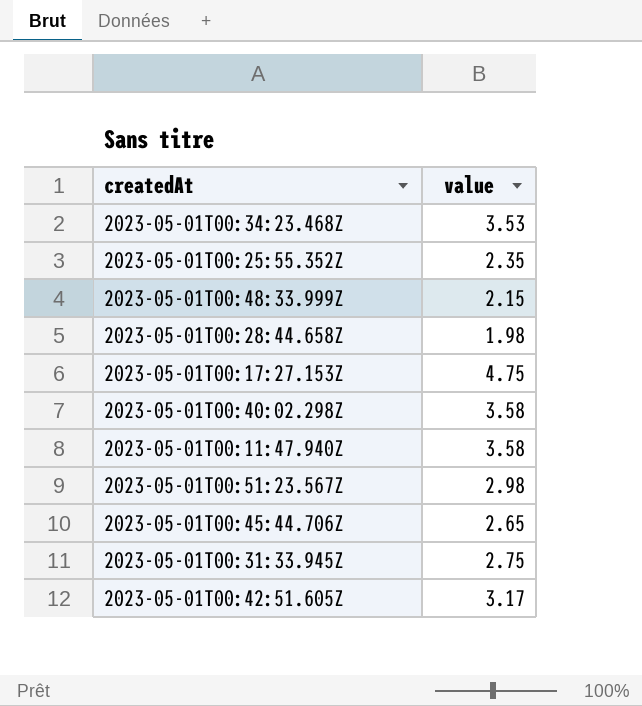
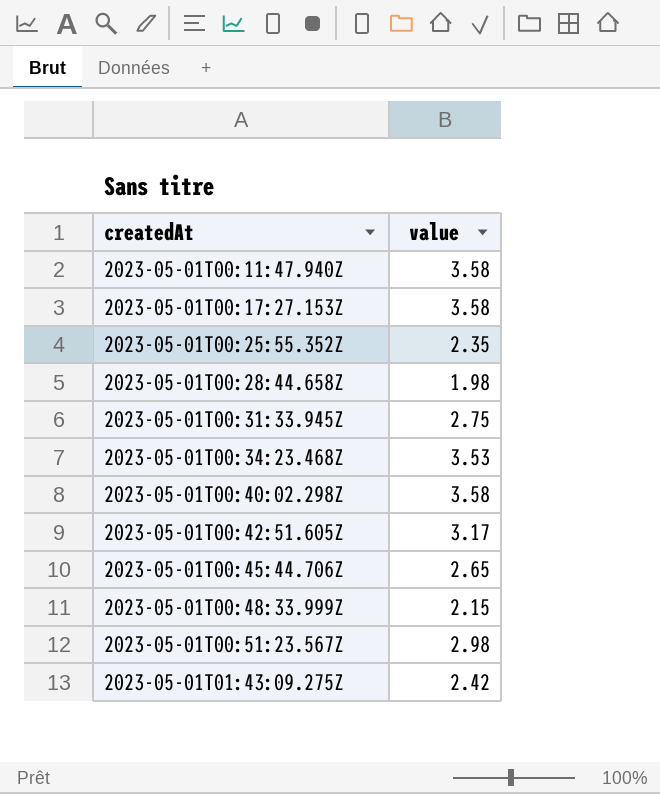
row order: none -> createdAt ascending
2023-05-01T00:17:27.153Z | value: 4.75 -> 3.58
row 2023-05-01T01:43:09.275Z: none -> 2.42

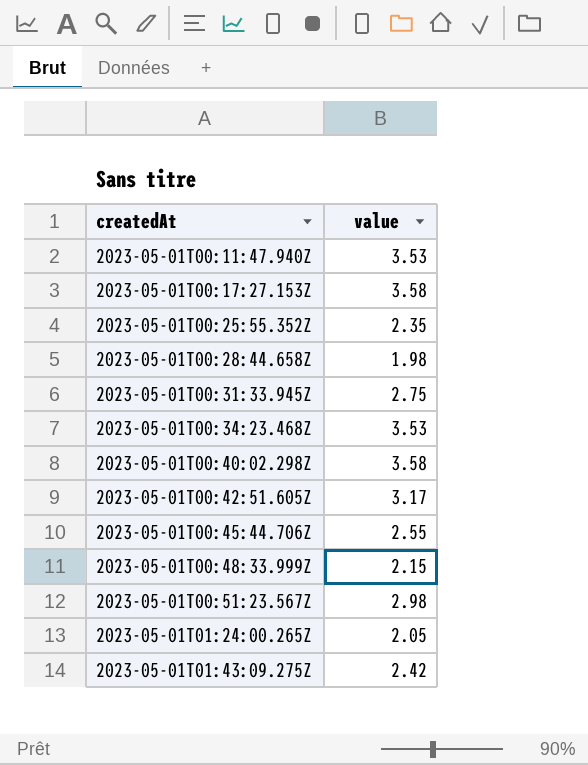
2023-05-01T00:11:47.940Z | value: 3.58 -> 3.53
2023-05-01T00:45:44.706Z | value: 2.65 -> 2.55
row 2023-05-01T01:24:00.265Z: none -> 2.05

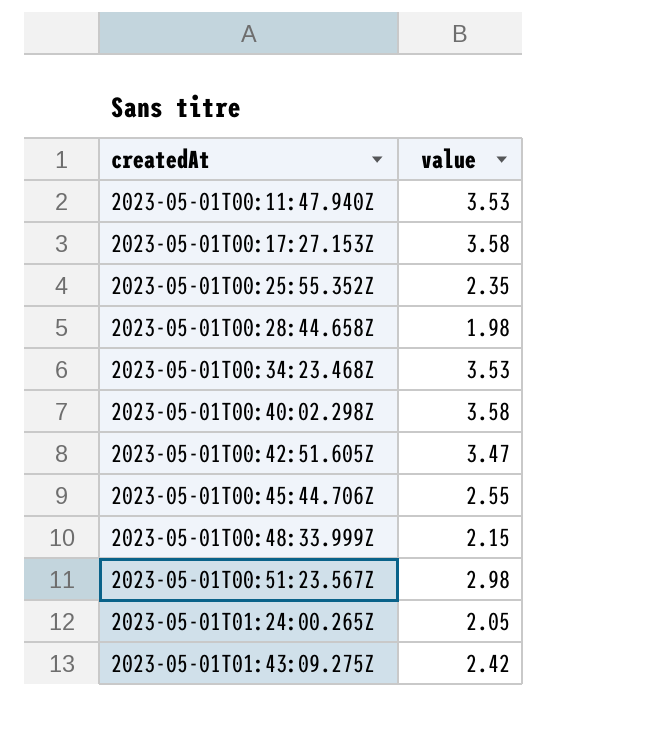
row 2023-05-01T00:31:33.945Z: 2.75 -> none
2023-05-01T00:42:51.605Z | value: 3.17 -> 3.47

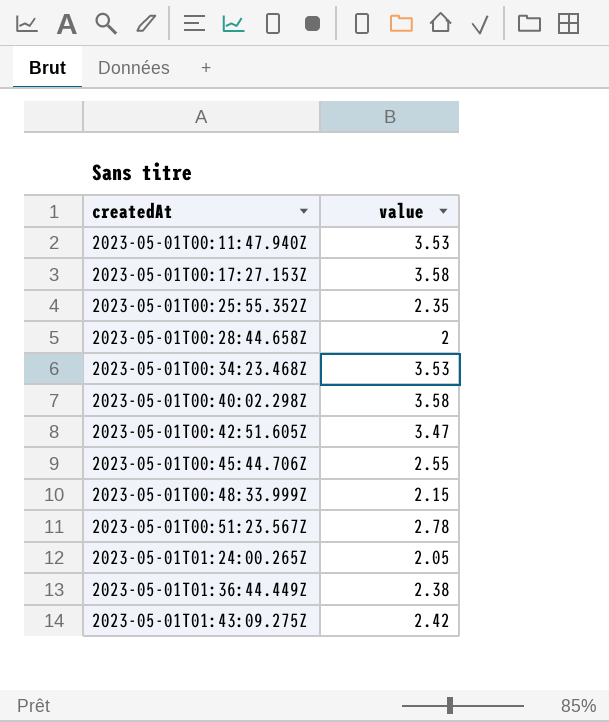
2023-05-01T00:28:44.658Z | value: 1.98 -> 2
2023-05-01T00:51:23.567Z | value: 2.98 -> 2.78
row 2023-05-01T01:36:44.449Z: none -> 2.38

